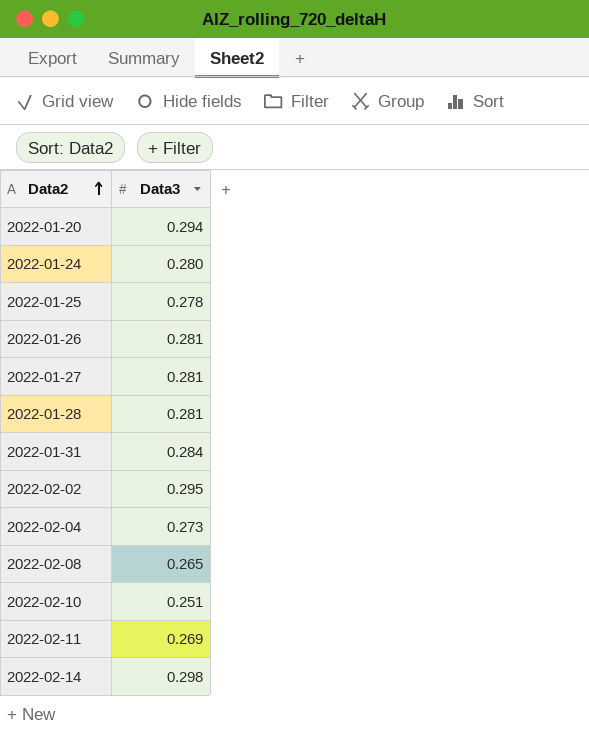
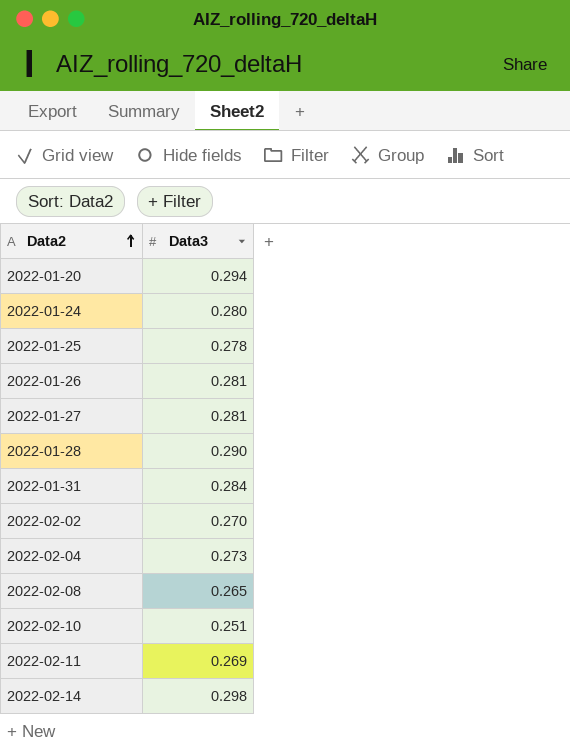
2022-01-28 | Data3: 0.281 -> 0.290
2022-02-02 | Data3: 0.295 -> 0.270

